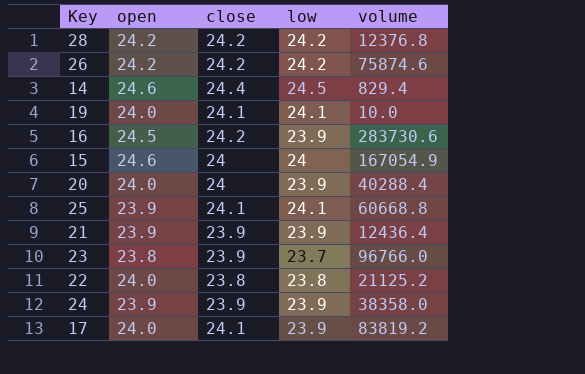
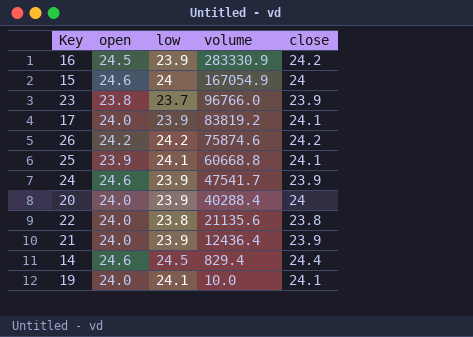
row order: none -> volume descending
column close | position: 3 -> 5
row 28: 24.2 | 24.2 | 24.2 | 12376.8 -> none
16 | volume: 283730.6 -> 283330.9
24 | open: 23.9 -> 24.6
24 | volume: 38358.0 -> 47541.7
22 | volume: 21125.2 -> 21135.6
21 | open: 23.9 -> 24.0

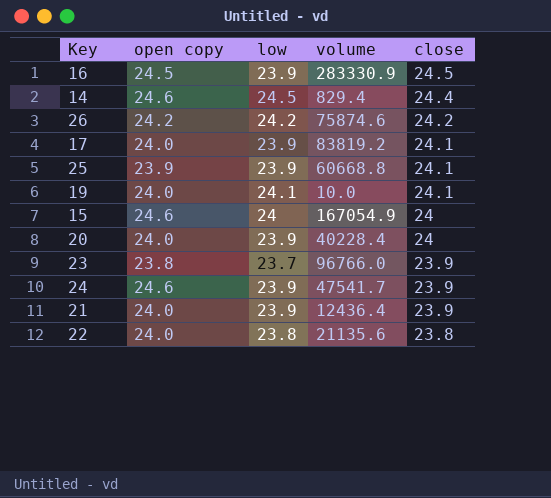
row order: volume descending -> close descending
column name: open -> open copy
16 | close: 24.2 -> 24.5
25 | low: 24.1 -> 23.9
20 | volume: 40288.4 -> 40228.4

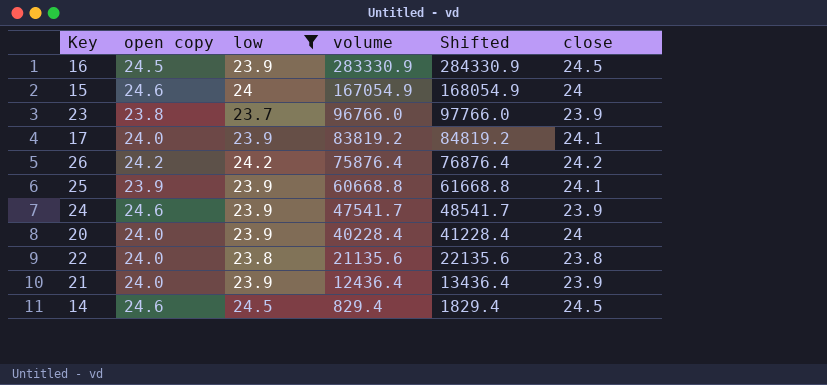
filter: none -> low != 24.1
row order: close descending -> volume descending
column Shifted | formula: none -> [volume] + 1000
26 | volume: 75874.6 -> 75876.4
14 | close: 24.4 -> 24.5

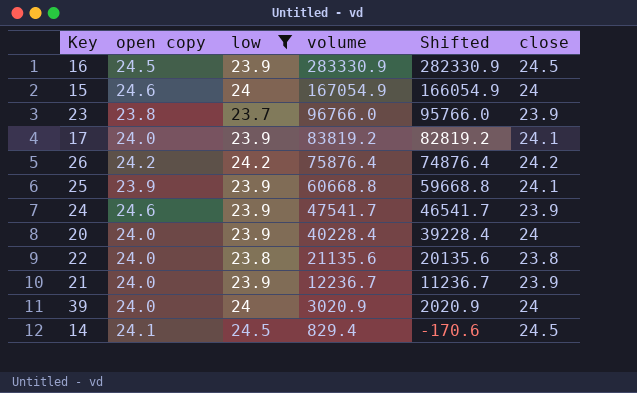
column Shifted | formula: [volume] + 1000 -> [volume] - 1000
21 | volume: 12436.4 -> 12236.7
row 39: none -> 24.0 | 24 | 3020.9 | 2020.9 | 24
14 | open copy: 24.6 -> 24.1

